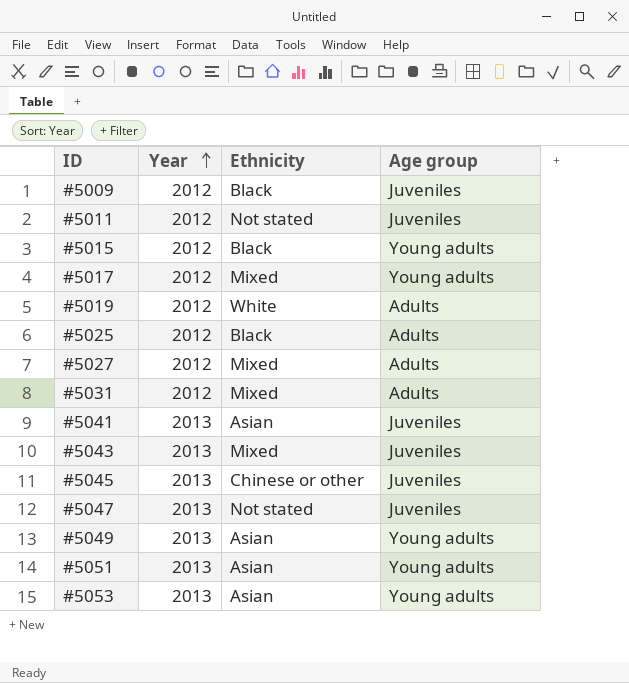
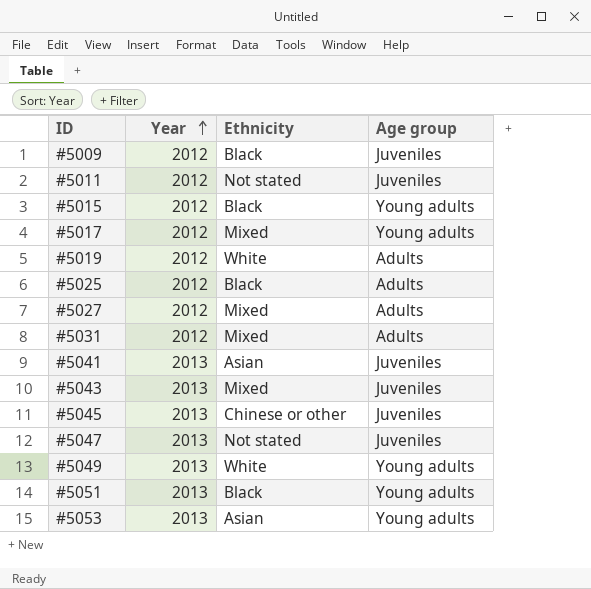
#5049 | Ethnicity: Asian -> White
#5051 | Ethnicity: Asian -> Black

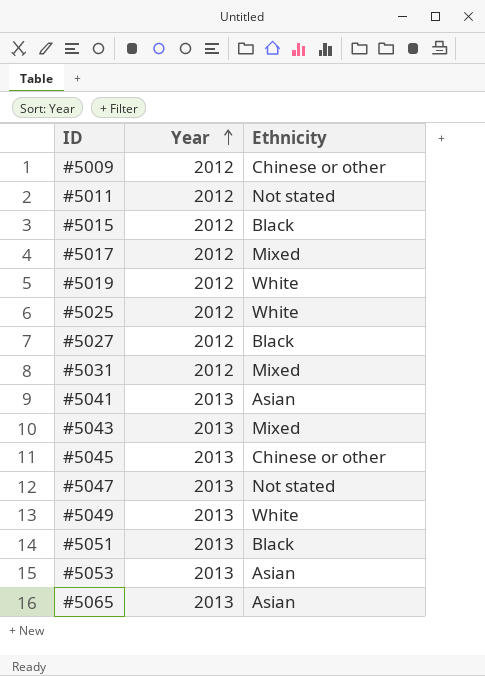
column Age group | position: 4 -> none
#5009 | Ethnicity: Black -> Chinese or other
#5025 | Ethnicity: Black -> White
#5027 | Ethnicity: Mixed -> Black
row #5065: none -> 2013 | Asian

